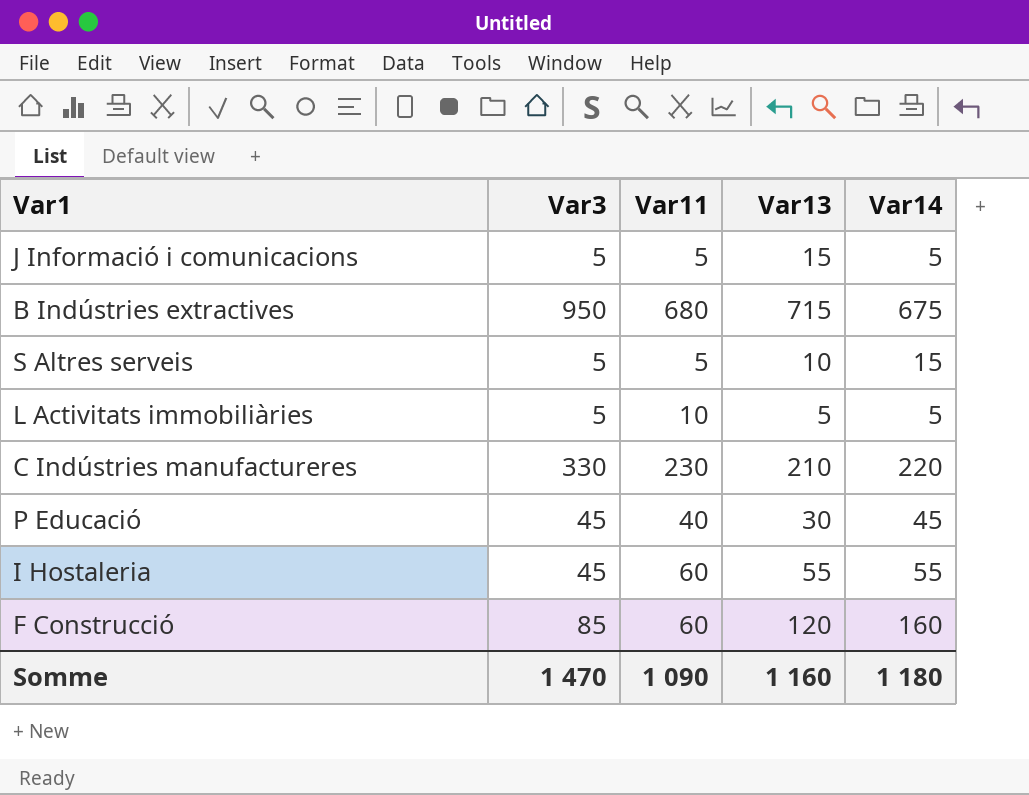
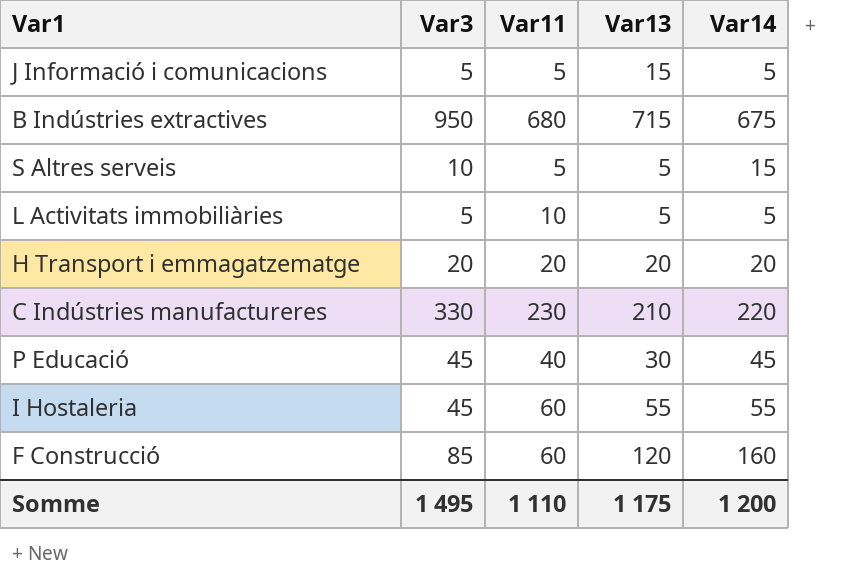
S Altres serveis | Var3: 5 -> 10
S Altres serveis | Var13: 10 -> 5
row H Transport i emmagatzematge: none -> 20 | 20 | 20 | 20
Somme | Var3: 1 470 -> 1 495
Somme | Var11: 1 090 -> 1 110
Somme | Var13: 1 160 -> 1 175
Somme | Var14: 1 180 -> 1 200

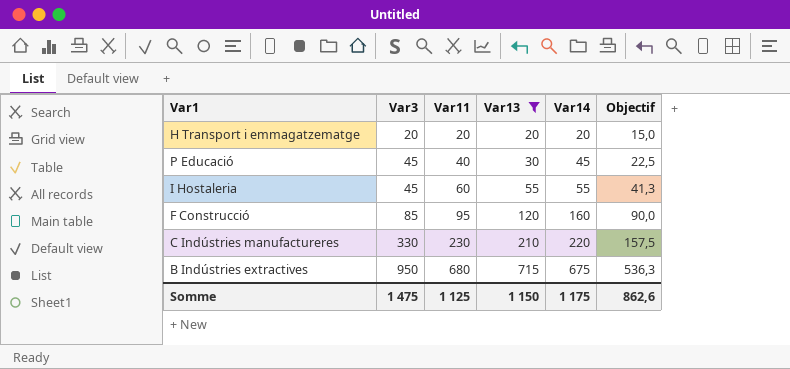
filter: none -> Var13 >= 20
row order: none -> Var3 ascending
column Objectif | formula: none -> [Var13] * 0,75
F Construcció | Var11: 60 -> 95
Somme | Var3: 1 495 -> 1 475
Somme | Var11: 1 110 -> 1 125
Somme | Var13: 1 175 -> 1 150
Somme | Var14: 1 200 -> 1 175

